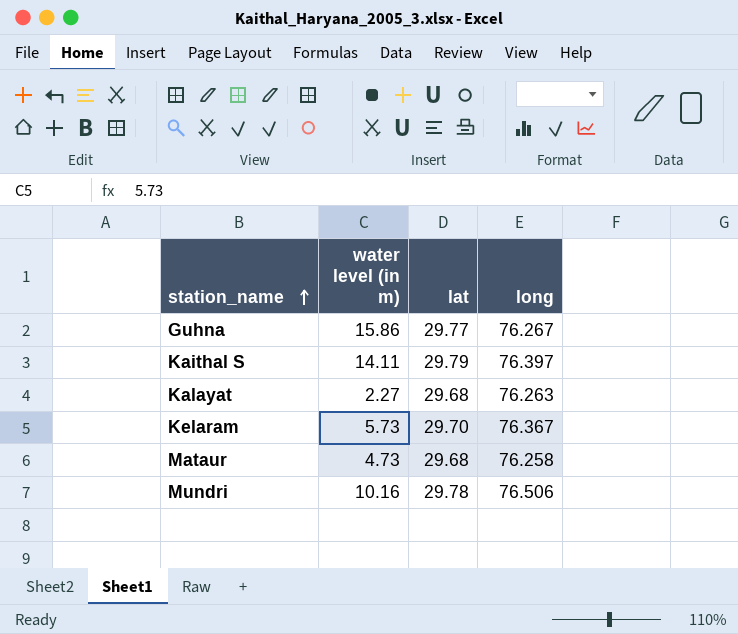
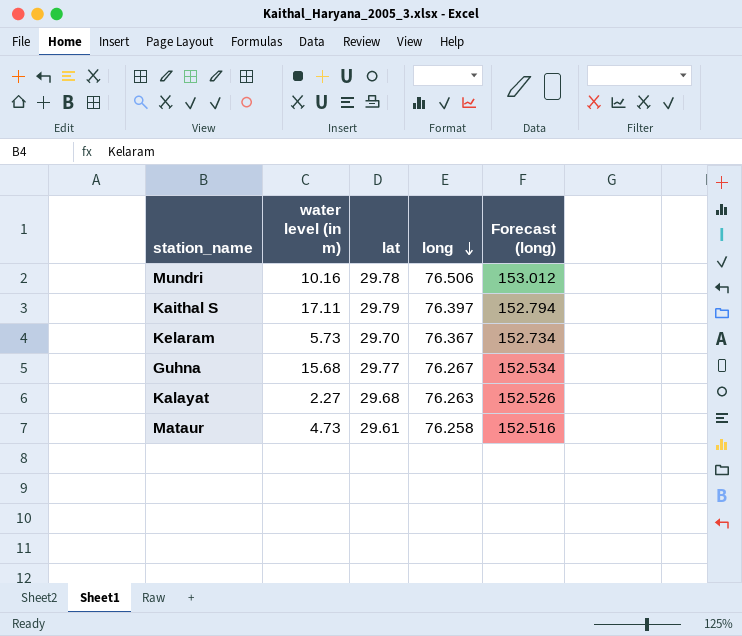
row order: station_name ascending -> long descending
column Forecast (long) | formula: none -> [long] * 2
Kaithal S | water level (in m): 14.11 -> 17.11
Guhna | water level (in m): 15.86 -> 15.68
Mataur | lat: 29.68 -> 29.61

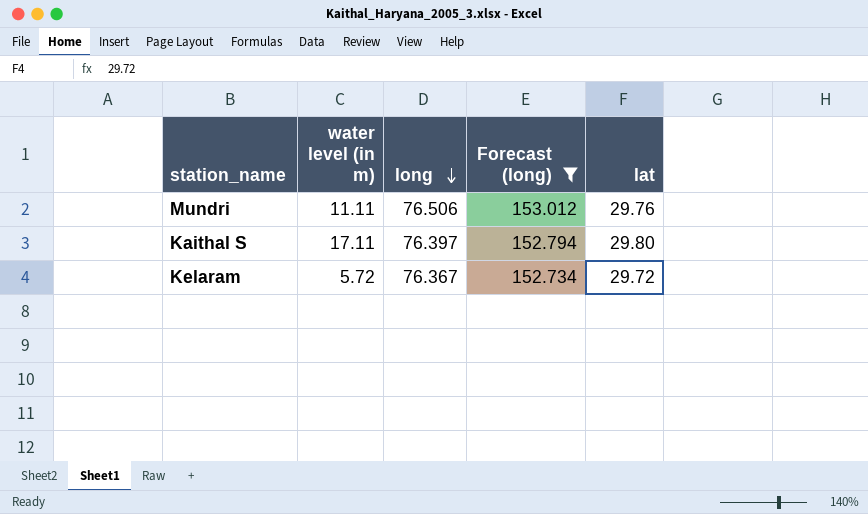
filter: none -> Forecast (long) >= 152.734
column lat | position: 3 -> 5
Mundri | water level (in m): 10.16 -> 11.11
Mundri | lat: 29.78 -> 29.76
Kaithal S | lat: 29.79 -> 29.80
Kelaram | water level (in m): 5.73 -> 5.72
Kelaram | lat: 29.70 -> 29.72

